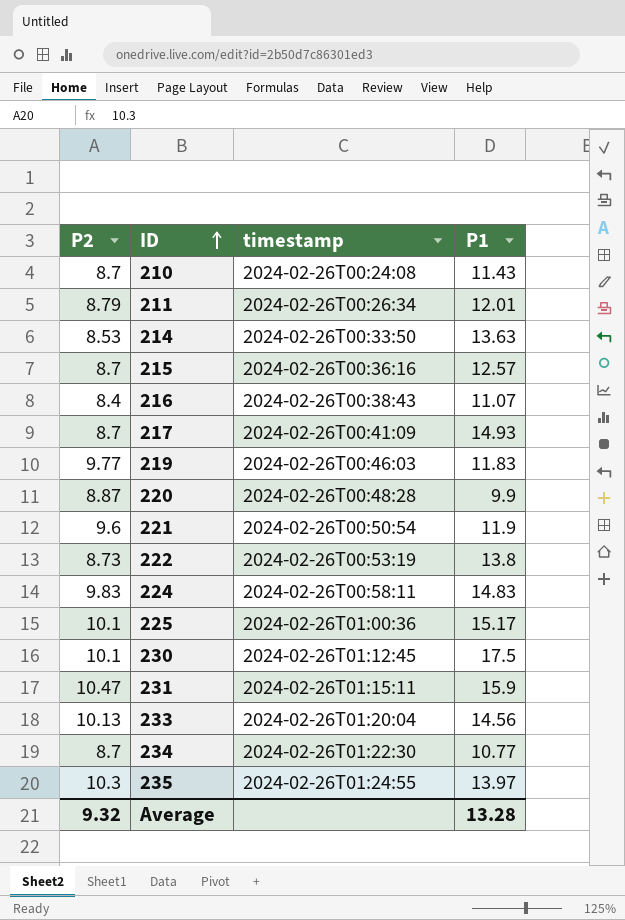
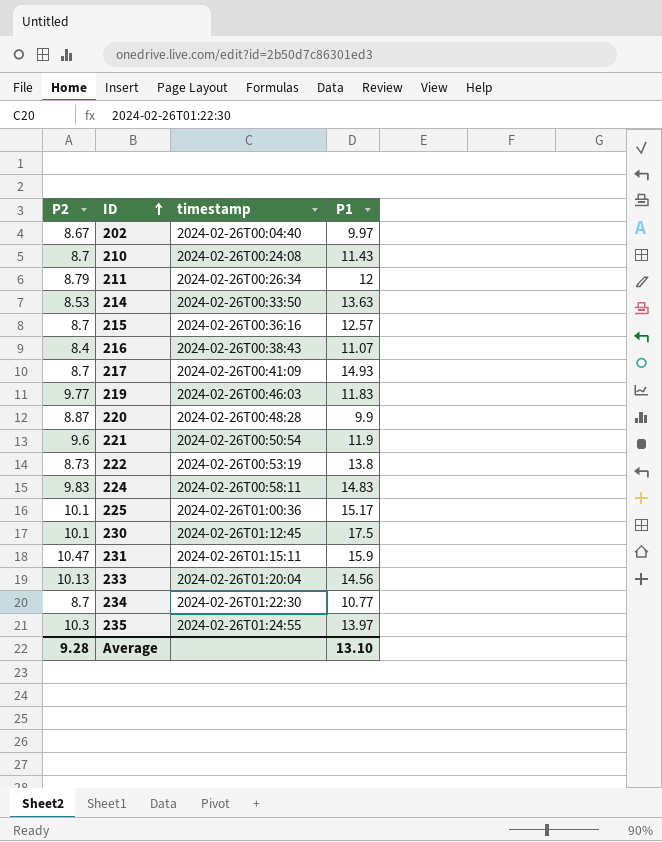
row 202: none -> 8.67 | 2024-02-26T00:04:40 | 9.97
211 | P1: 12.01 -> 12
Average | P2: 9.32 -> 9.28
Average | P1: 13.28 -> 13.10

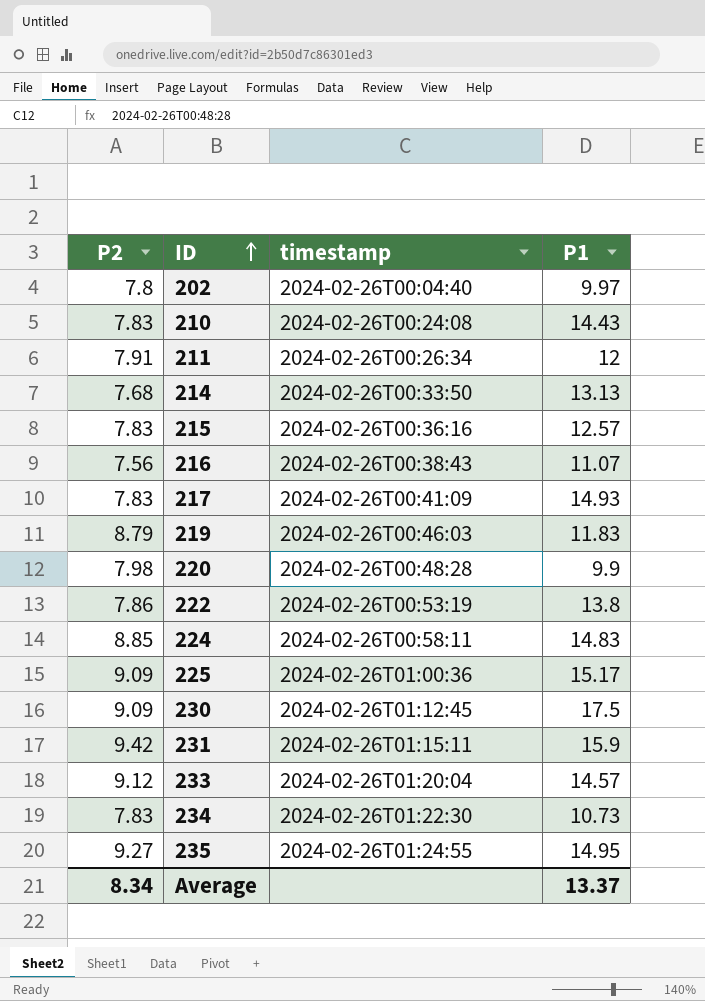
row 221: 9.6 | 2024-02-26T00:50:54 | 11.9 -> none
202 | P2: 8.67 -> 7.8
210 | P2: 8.7 -> 7.83
210 | P1: 11.43 -> 14.43
211 | P2: 8.79 -> 7.91
214 | P2: 8.53 -> 7.68
214 | P1: 13.63 -> 13.13
215 | P2: 8.7 -> 7.83
216 | P2: 8.4 -> 7.56
217 | P2: 8.7 -> 7.83
219 | P2: 9.77 -> 8.79
220 | P2: 8.87 -> 7.98
222 | P2: 8.73 -> 7.86
224 | P2: 9.83 -> 8.85
225 | P2: 10.1 -> 9.09
230 | P2: 10.1 -> 9.09
231 | P2: 10.47 -> 9.42
233 | P2: 10.13 -> 9.12
233 | P1: 14.56 -> 14.57
234 | P2: 8.7 -> 7.83
234 | P1: 10.77 -> 10.73
235 | P2: 10.3 -> 9.27
235 | P1: 13.97 -> 14.95
Average | P2: 9.28 -> 8.34
Average | P1: 13.10 -> 13.37

